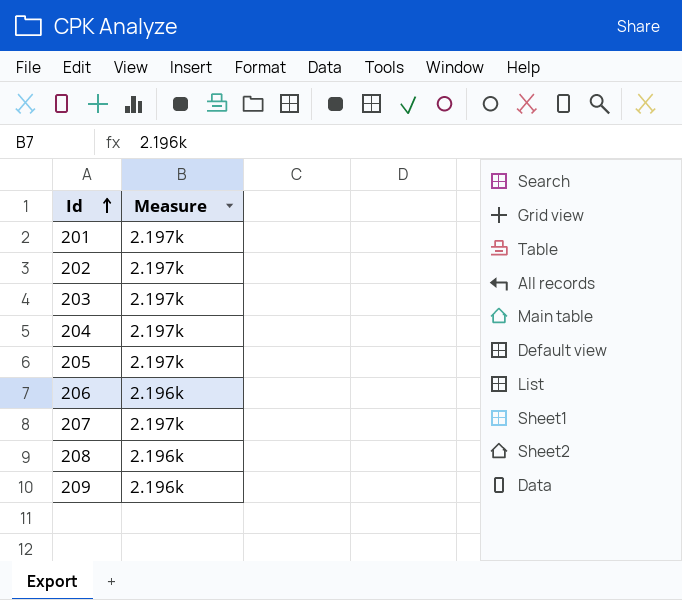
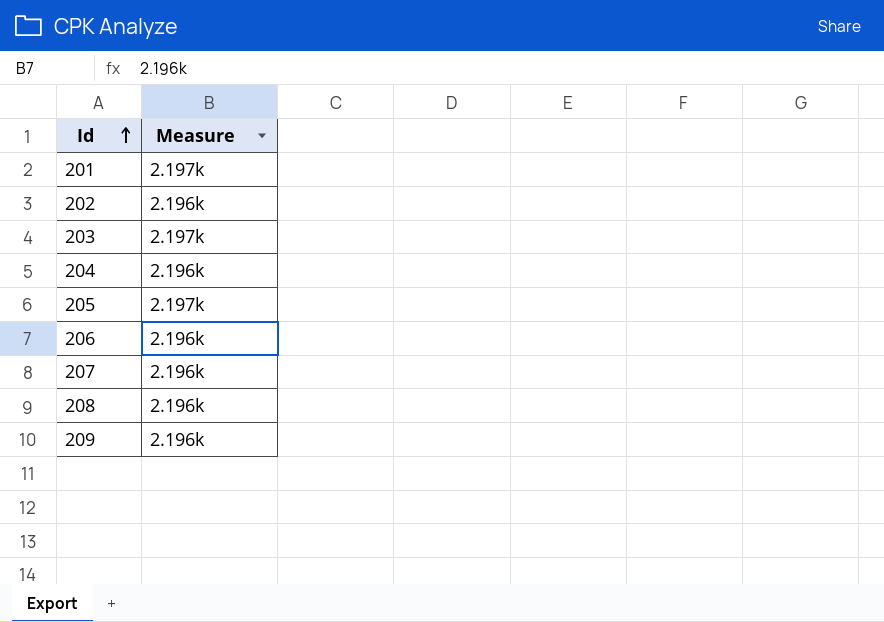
202 | Measure: 2.197k -> 2.196k
204 | Measure: 2.197k -> 2.196k
207 | Measure: 2.197k -> 2.196k

